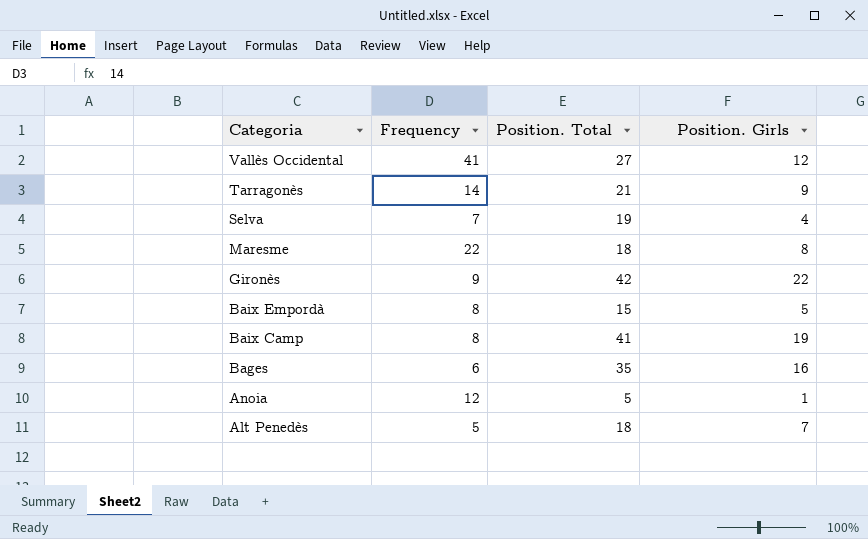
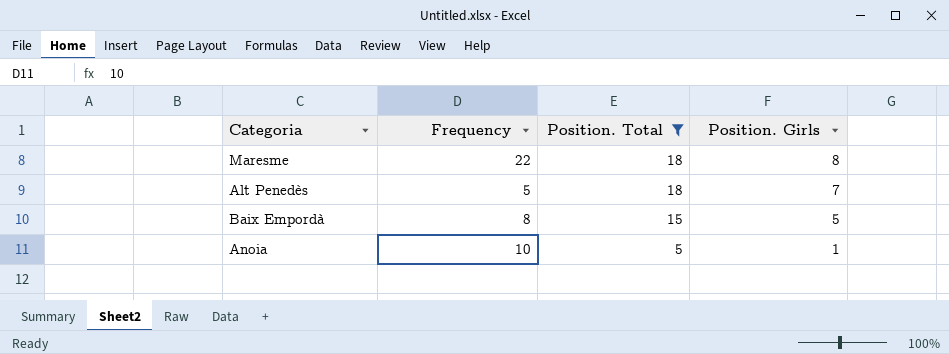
filter: none -> Position. Total <= 18
row order: Categoria descending -> Position. Total descending
Anoia | Frequency: 12 -> 10

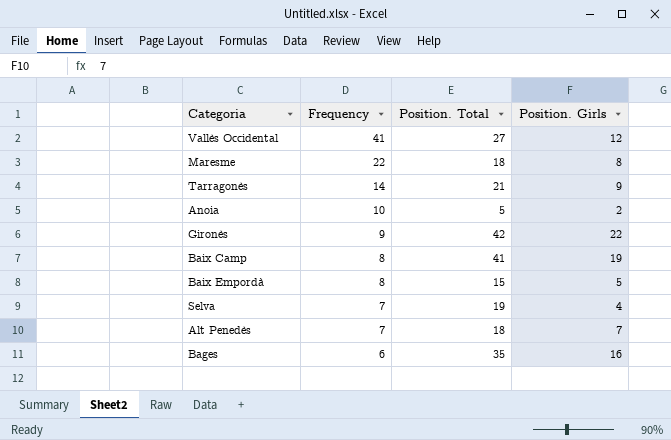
filter: Position. Total <= 18 -> none
row order: Position. Total descending -> Frequency descending
Anoia | Position. Girls: 1 -> 2
Alt Penedès | Frequency: 5 -> 7

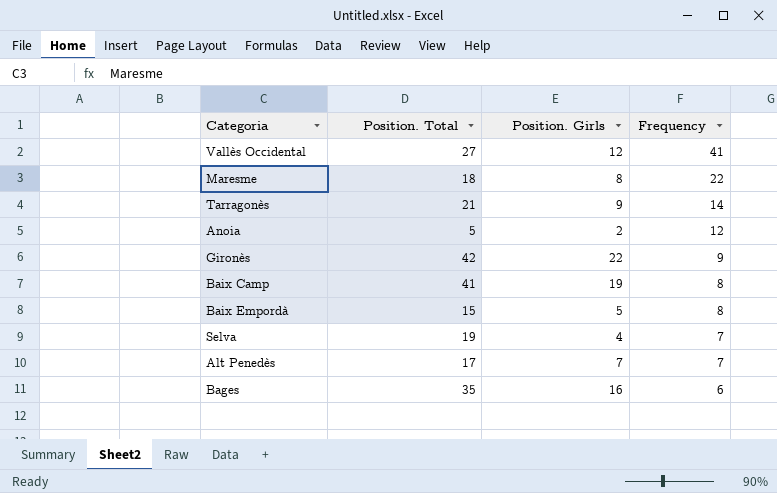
column Frequency | position: 2 -> 4
Anoia | Frequency: 10 -> 12
Alt Penedès | Position. Total: 18 -> 17

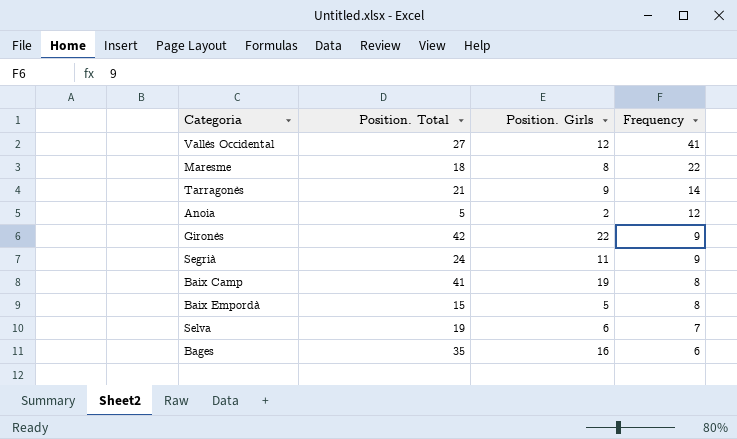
row Alt Penedès: 17 | 7 | 7 -> none
row Segrià: none -> 24 | 11 | 9
Selva | Position. Girls: 4 -> 6

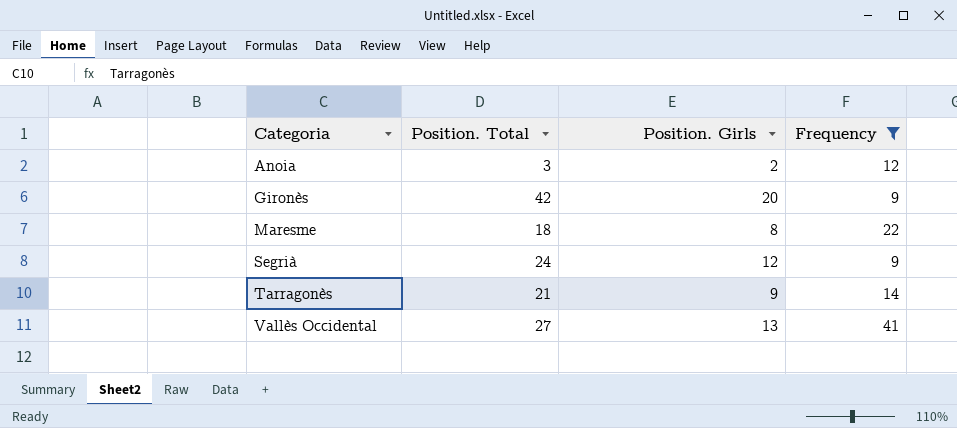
filter: none -> Frequency >= 9
row order: Frequency descending -> Categoria ascending
Anoia | Position. Total: 5 -> 3
Gironès | Position. Girls: 22 -> 20
Segrià | Position. Girls: 11 -> 12
Vallès Occidental | Position. Girls: 12 -> 13

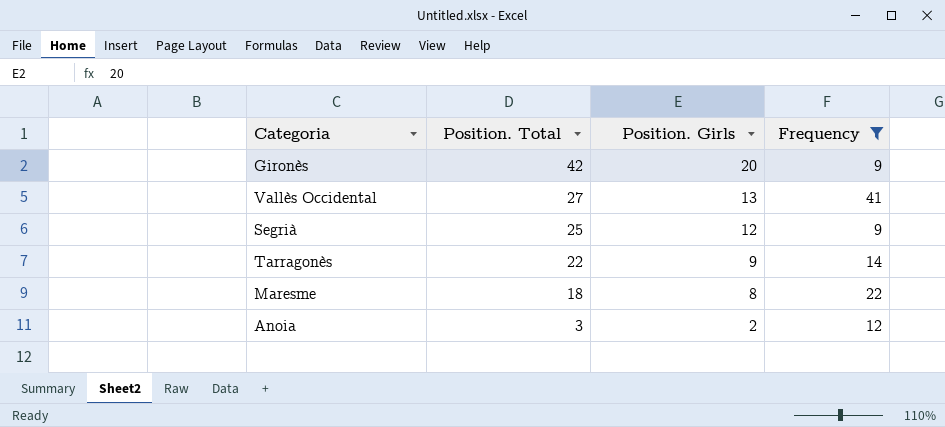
row order: Categoria ascending -> Position. Total descending
Segrià | Position. Total: 24 -> 25
Tarragonès | Position. Total: 21 -> 22

